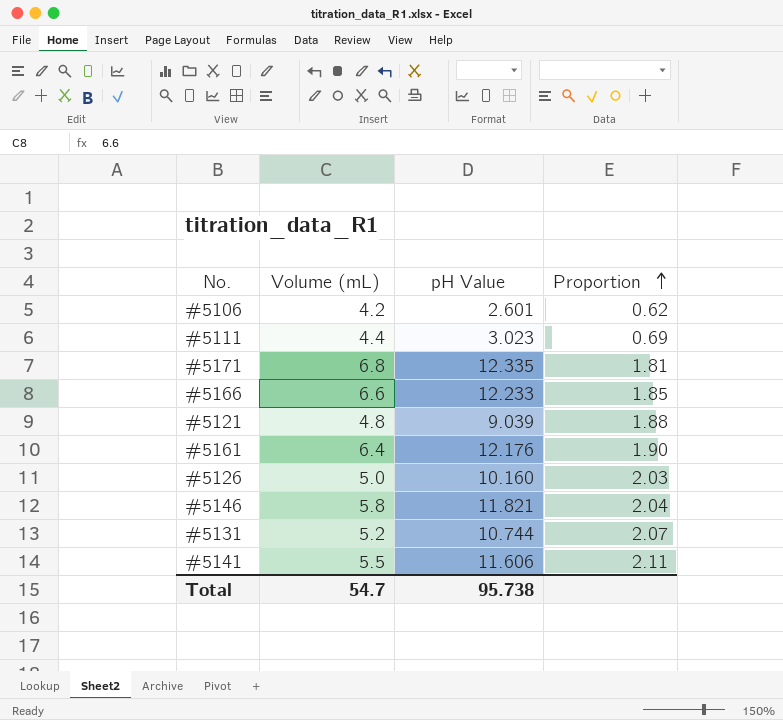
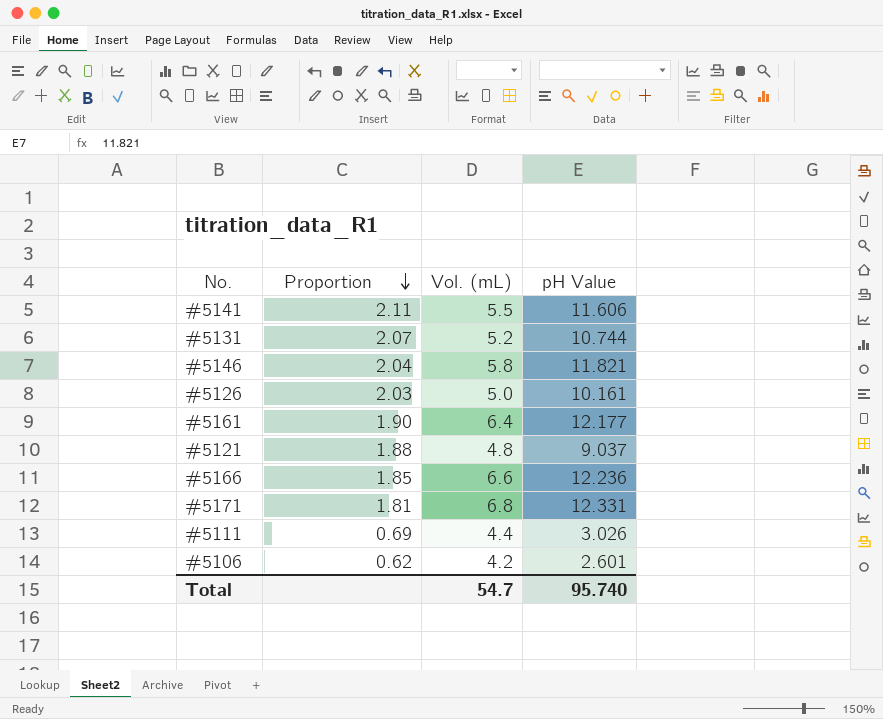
row order: Proportion ascending -> Proportion descending
column Proportion | position: 4 -> 2
column name: Volume (mL) -> Vol. (mL)
#5126 | pH Value: 10.160 -> 10.161
#5161 | pH Value: 12.176 -> 12.177
#5121 | pH Value: 9.039 -> 9.037
#5166 | pH Value: 12.233 -> 12.236
#5171 | pH Value: 12.335 -> 12.331
#5111 | pH Value: 3.023 -> 3.026
Total | pH Value: 95.738 -> 95.740

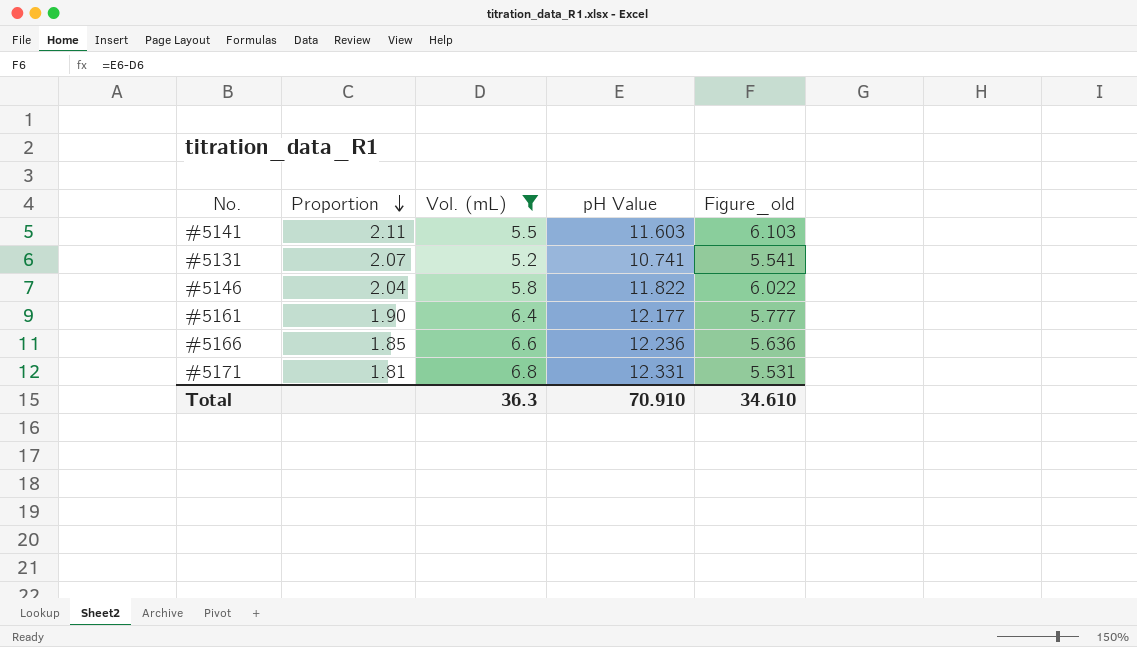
filter: none -> Vol. (mL) >= 5.2
column Figure_old | formula: none -> [pH Value] - [Vol. (mL)]
#5141 | pH Value: 11.606 -> 11.603
#5131 | pH Value: 10.744 -> 10.741
#5146 | pH Value: 11.821 -> 11.822
Total | Vol. (mL): 54.7 -> 36.3
Total | pH Value: 95.740 -> 70.910

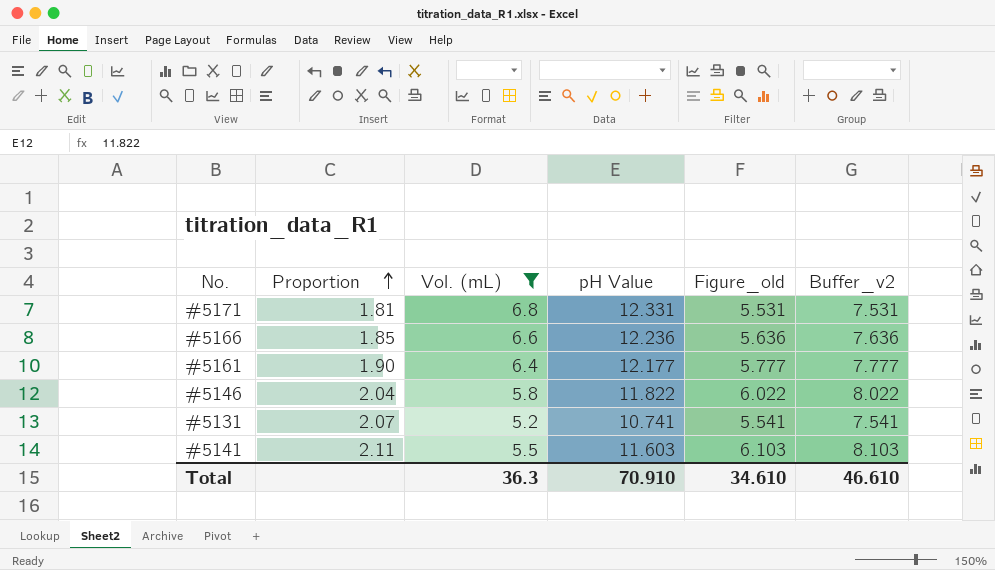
row order: Proportion descending -> Proportion ascending
column Buffer_v2 | formula: none -> [Figure_old] + 2

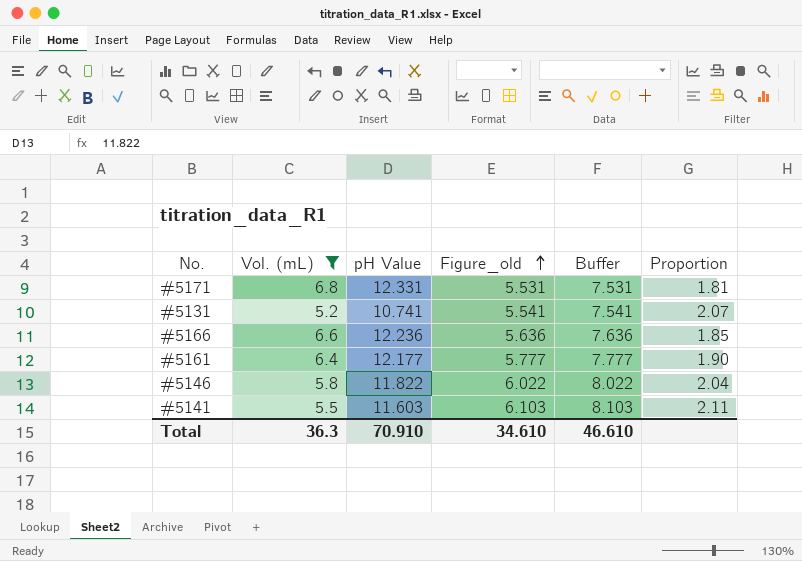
row order: Proportion ascending -> Figure_old ascending
column name: Buffer_v2 -> Buffer
column Proportion | position: 2 -> 6

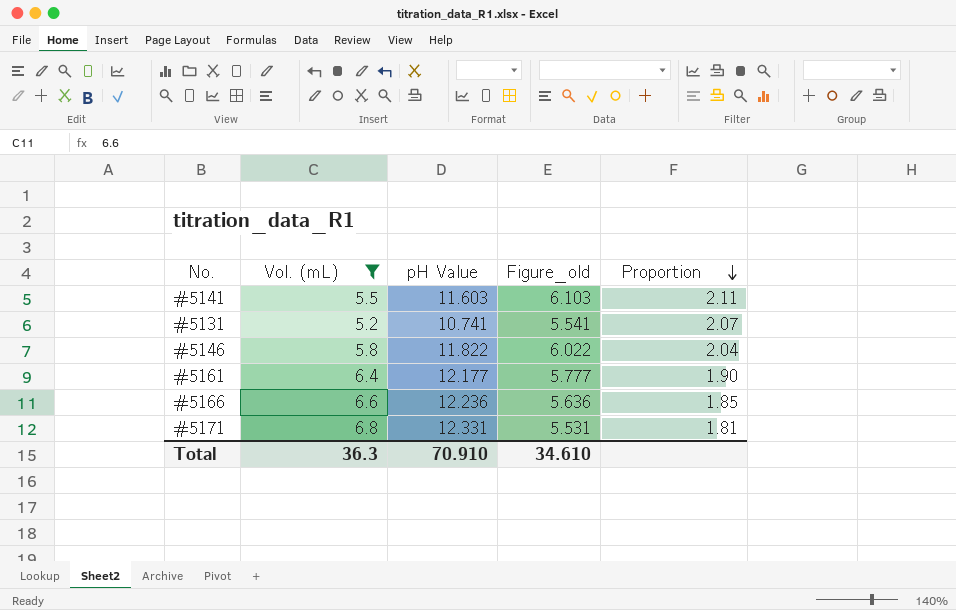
row order: Figure_old ascending -> Proportion descending
column Buffer | formula: [Figure_old] + 2 -> none

